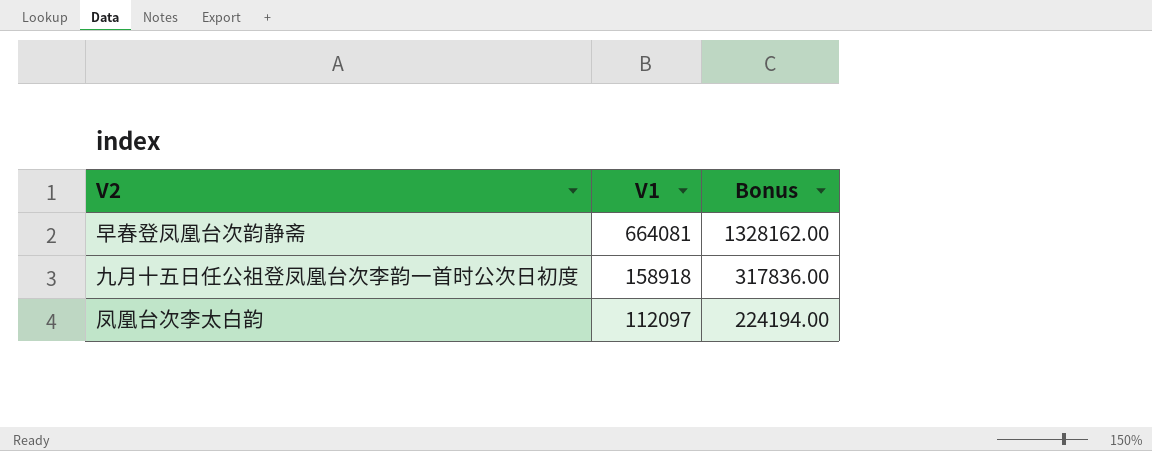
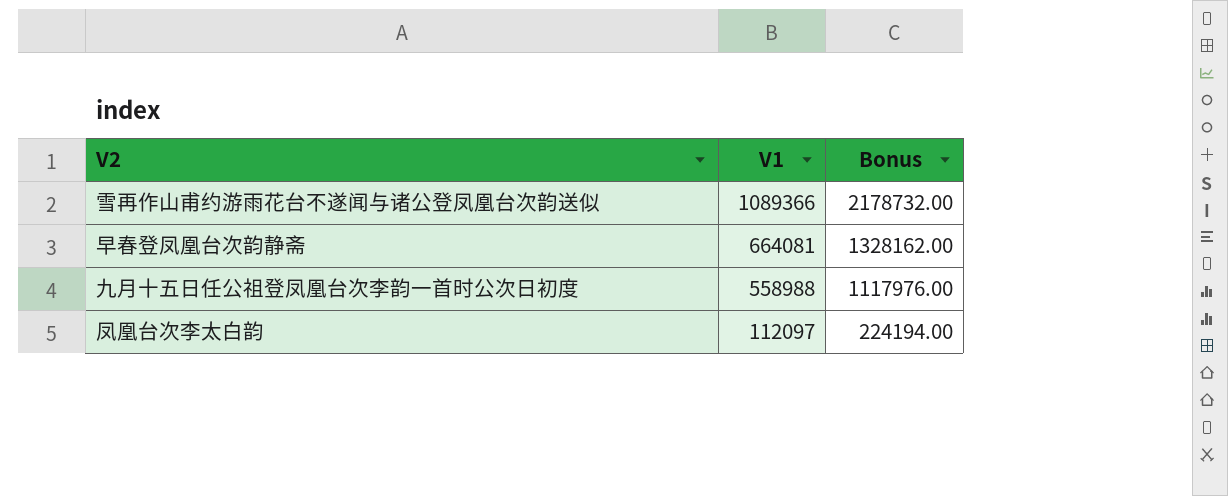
row 雪再作山甫约游雨花台不遂闻与诸公登凤凰台次韵送似: none -> 1089366 | 2178732.00
九月十五日任公祖登凤凰台次李韵一首时公次日初度 | V1: 158918 -> 558988
九月十五日任公祖登凤凰台次李韵一首时公次日初度 | Bonus: 317836.00 -> 1117976.00

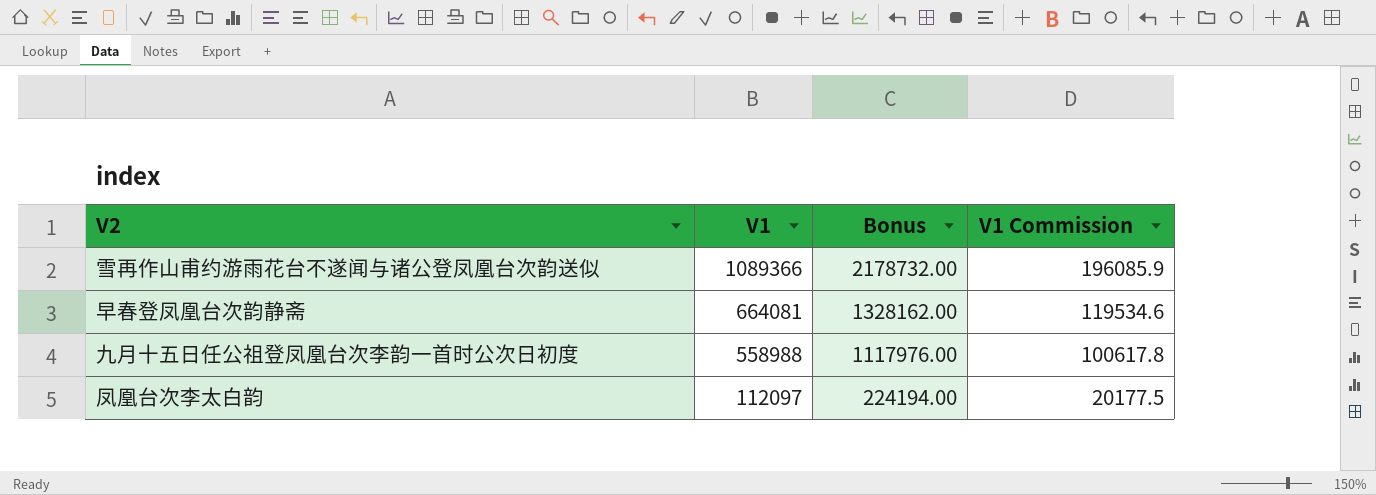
column V1 Commission | formula: none -> [V1] * 0.18

